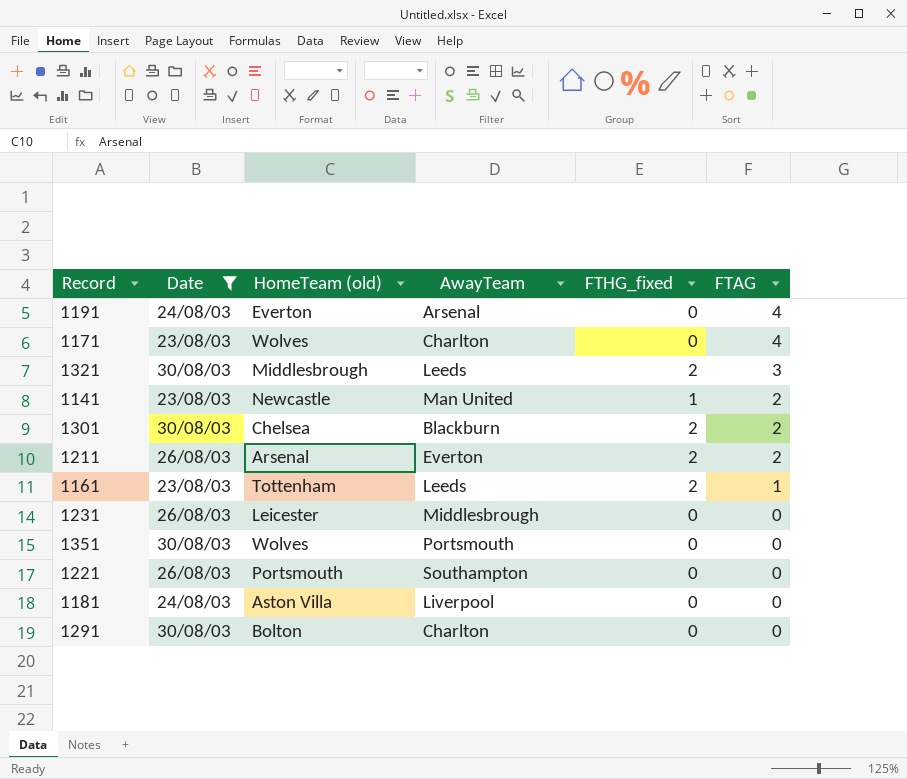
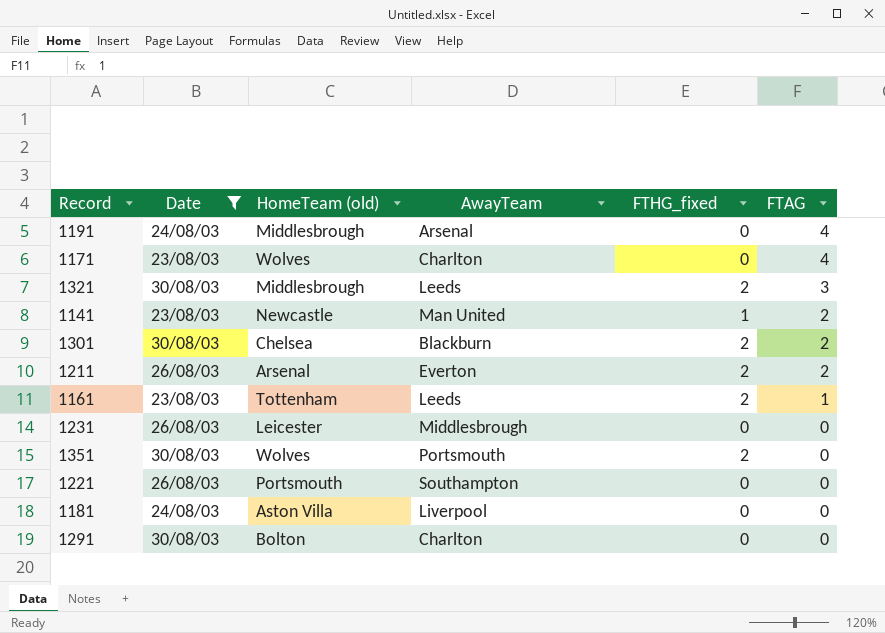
1191 | HomeTeam (old): Everton -> Middlesbrough
1351 | FTHG_fixed: 0 -> 2

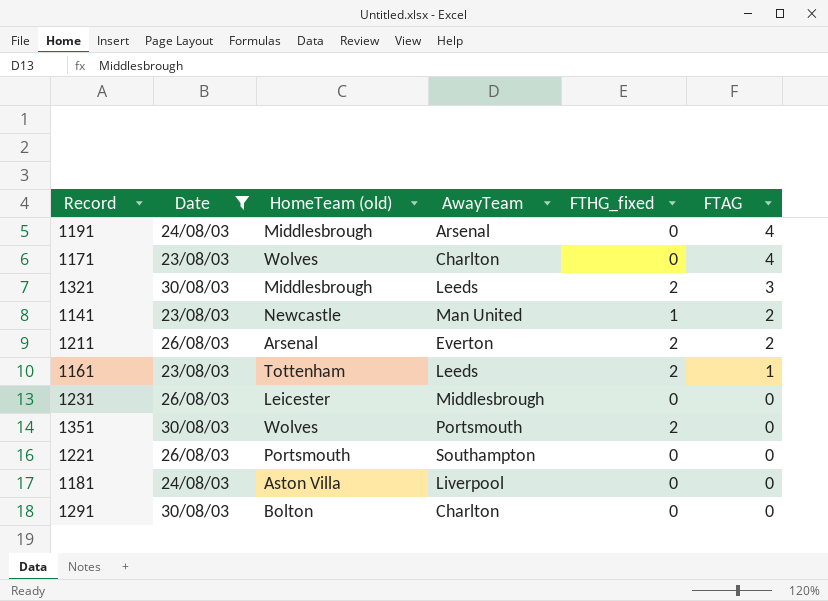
row 1301: 30/08/03 | Chelsea | Blackburn | 2 | 2 -> none

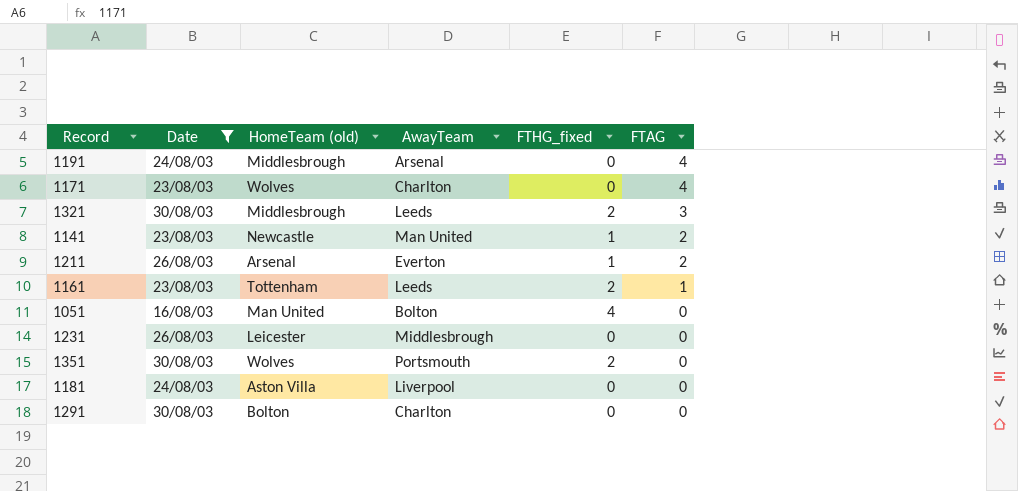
row 1221: 26/08/03 | Portsmouth | Southampton | 0 | 0 -> none
1211 | FTHG_fixed: 2 -> 1
row 1051: none -> 16/08/03 | Man United | Bolton | 4 | 0

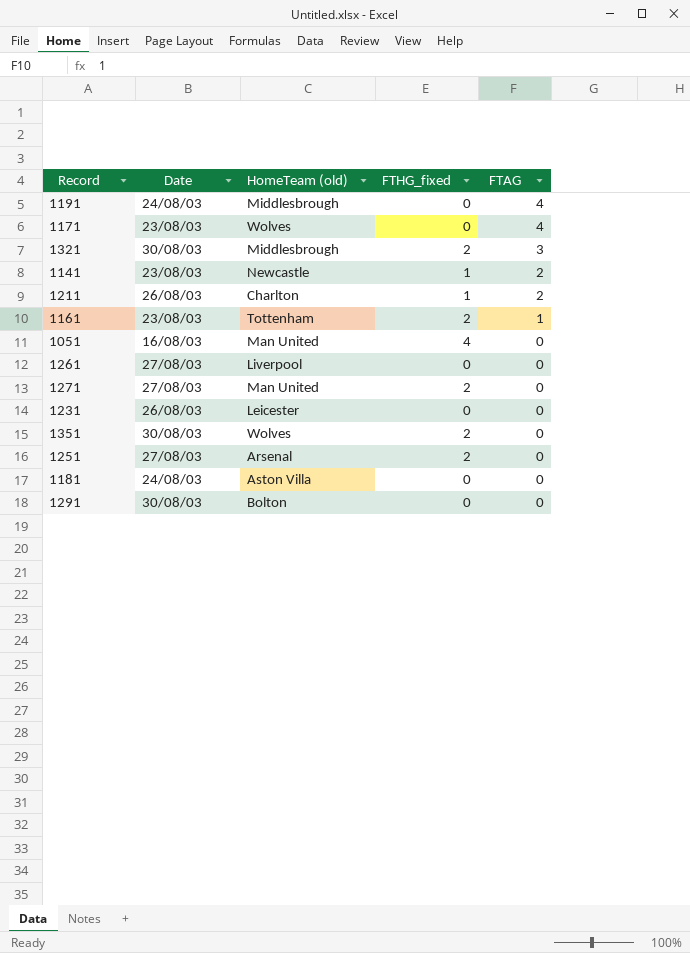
filter: Date != 27/08/03 -> none
column AwayTeam | position: 4 -> none
1211 | HomeTeam (old): Arsenal -> Charlton

